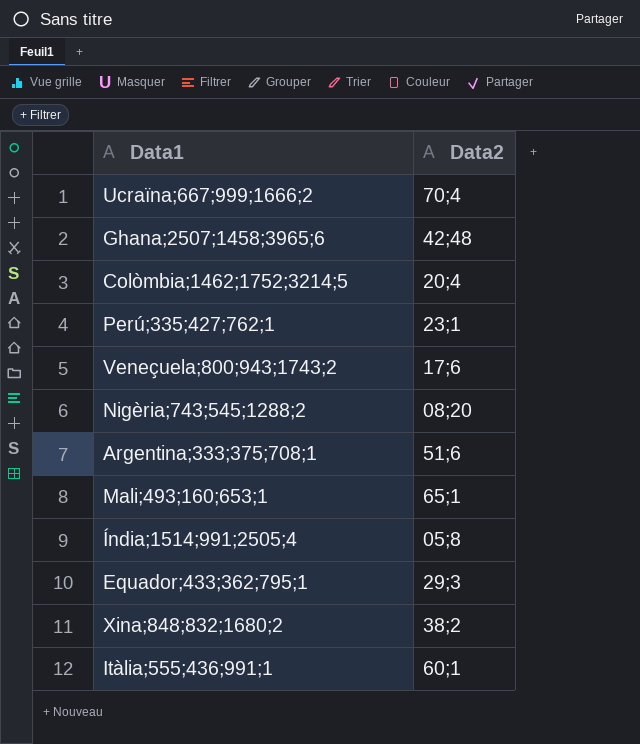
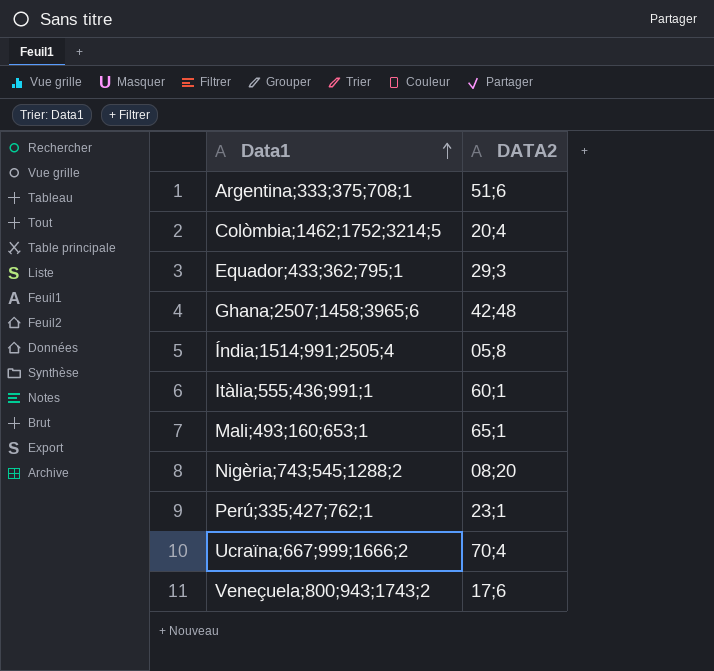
row order: none -> Data1 ascending
column name: Data2 -> DATA2
row Xina;848;832;1680;2: 38;2 -> none

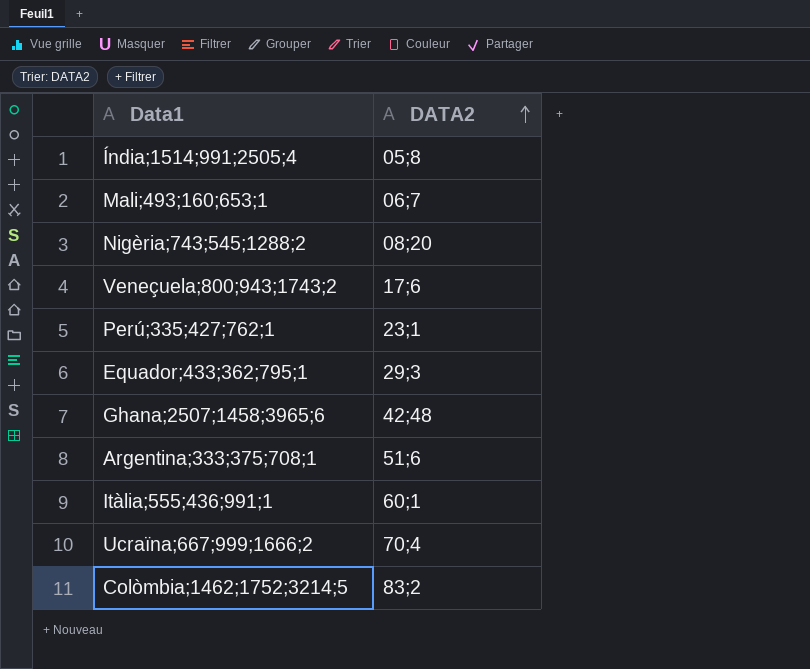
row order: Data1 ascending -> DATA2 ascending
Mali;493;160;653;1 | DATA2: 65;1 -> 06;7
Colòmbia;1462;1752;3214;5 | DATA2: 20;4 -> 83;2

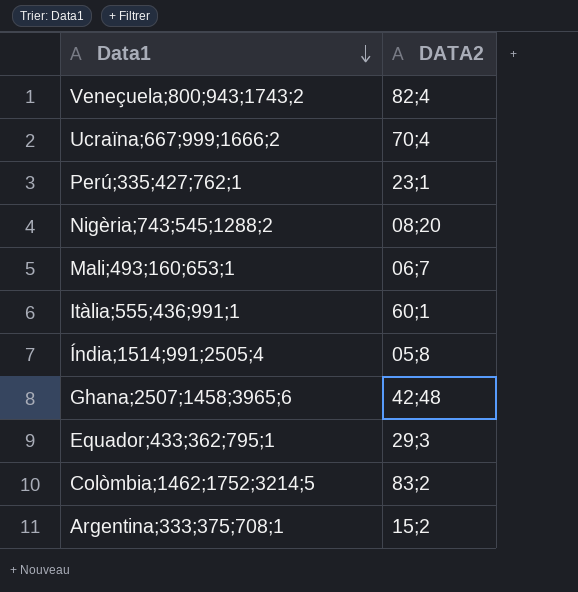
row order: DATA2 ascending -> Data1 descending
Veneçuela;800;943;1743;2 | DATA2: 17;6 -> 82;4
Argentina;333;375;708;1 | DATA2: 51;6 -> 15;2

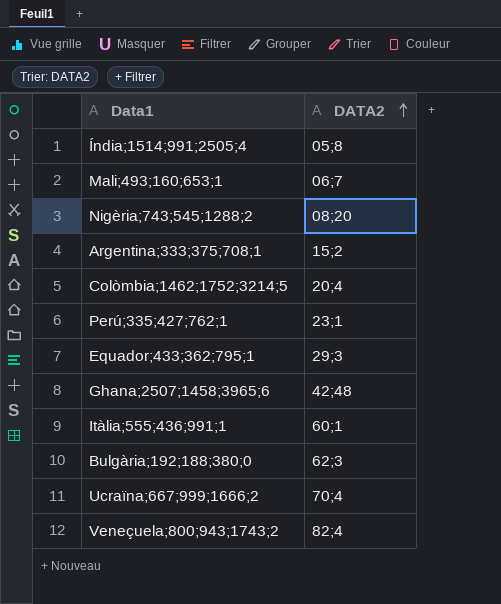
row order: Data1 descending -> DATA2 ascending
Colòmbia;1462;1752;3214;5 | DATA2: 83;2 -> 20;4
row Bulgària;192;188;380;0: none -> 62;3

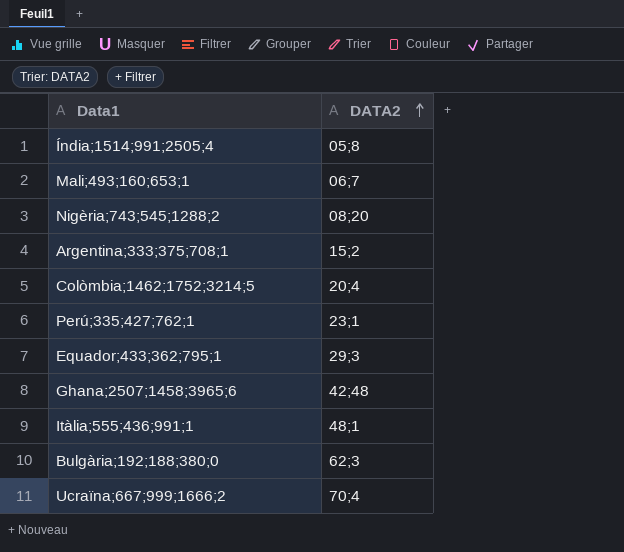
row Veneçuela;800;943;1743;2: 82;4 -> none
Itàlia;555;436;991;1 | DATA2: 60;1 -> 48;1

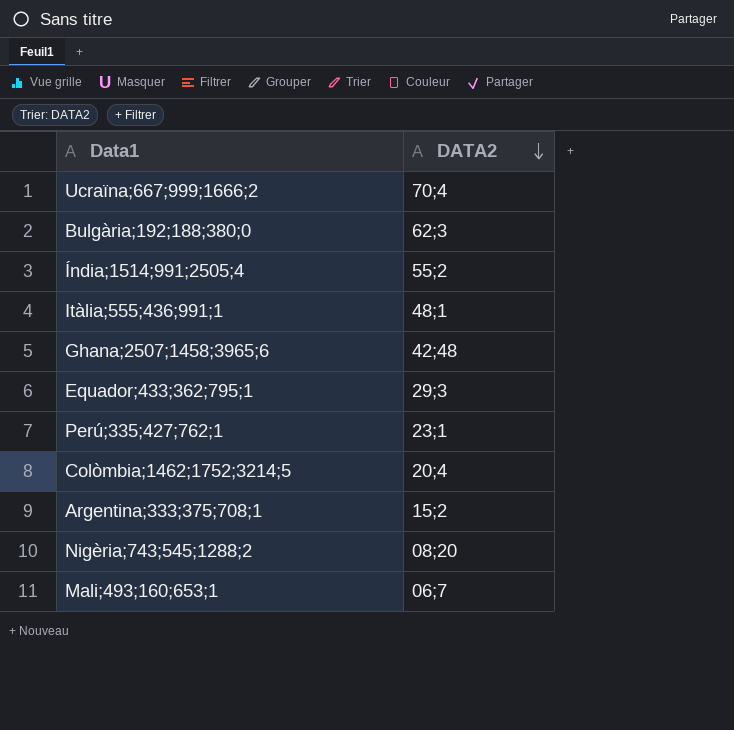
row order: DATA2 ascending -> DATA2 descending
Índia;1514;991;2505;4 | DATA2: 05;8 -> 55;2

